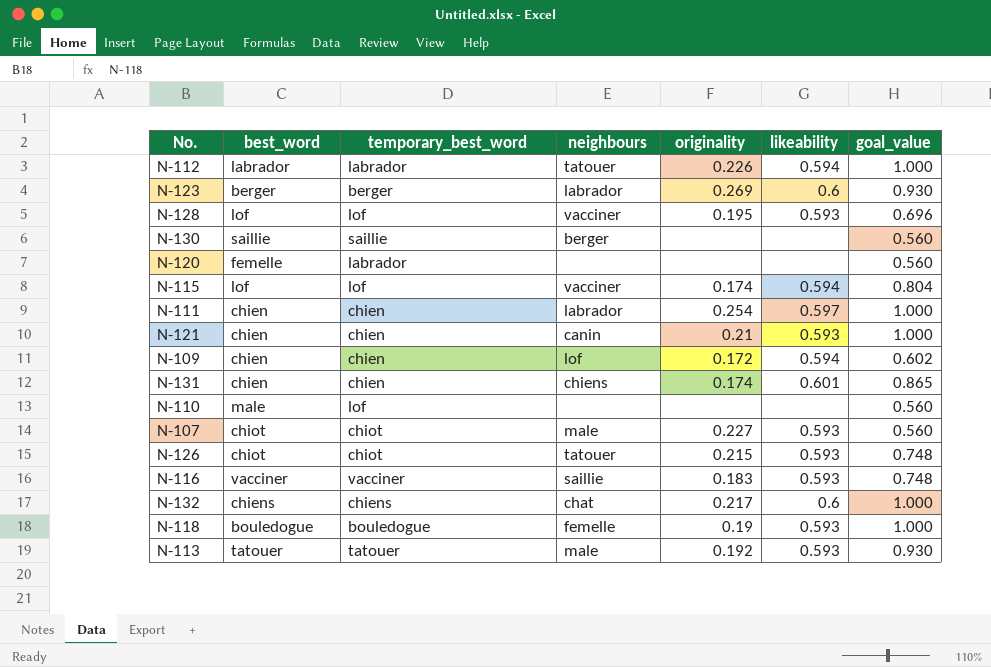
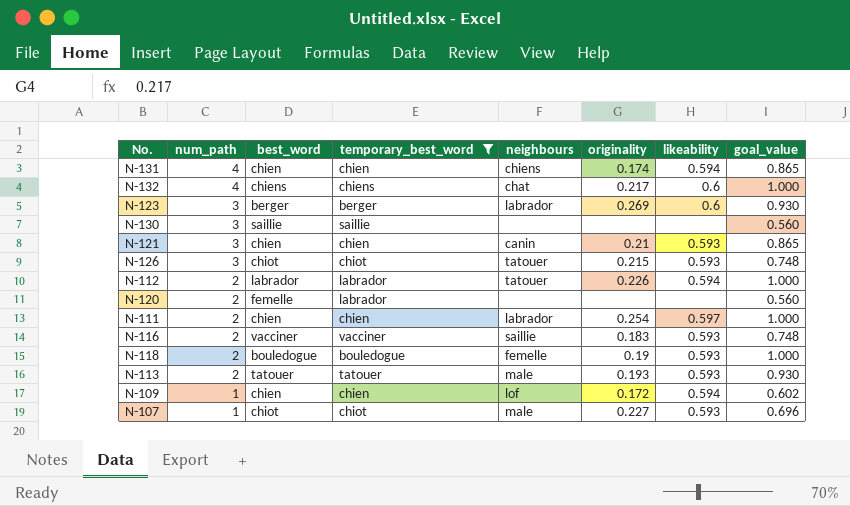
filter: none -> temporary_best_word != lof
row order: none -> num_path descending
column num_path | position: none -> 2
N-131 | likeability: 0.601 -> 0.594
N-130 | neighbours: berger -> none
N-121 | goal_value: 1.000 -> 0.865
N-113 | originality: 0.192 -> 0.193
N-107 | goal_value: 0.560 -> 0.696

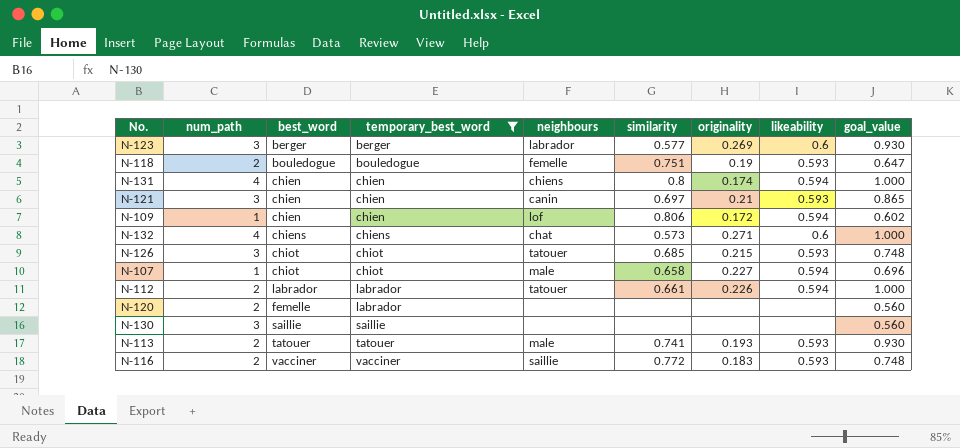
row order: num_path descending -> temporary_best_word ascending
column similarity | position: none -> 6
row N-111: 2 | chien | chien | labrador | 0.254 | 0.597 | 1.000 -> none
N-118 | goal_value: 1.000 -> 0.647
N-131 | goal_value: 0.865 -> 1.000
N-132 | originality: 0.217 -> 0.271
N-107 | likeability: 0.593 -> 0.594

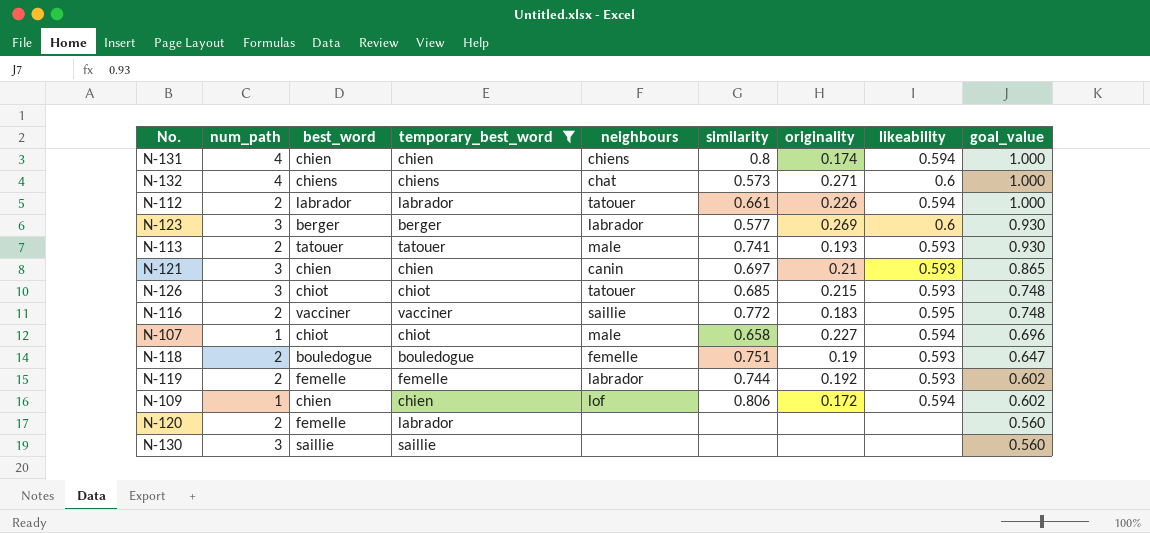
row order: temporary_best_word ascending -> goal_value descending
N-116 | likeability: 0.593 -> 0.595
row N-119: none -> 2 | femelle | femelle | labrador | 0.744 | 0.192 | 0.593 | 0.602

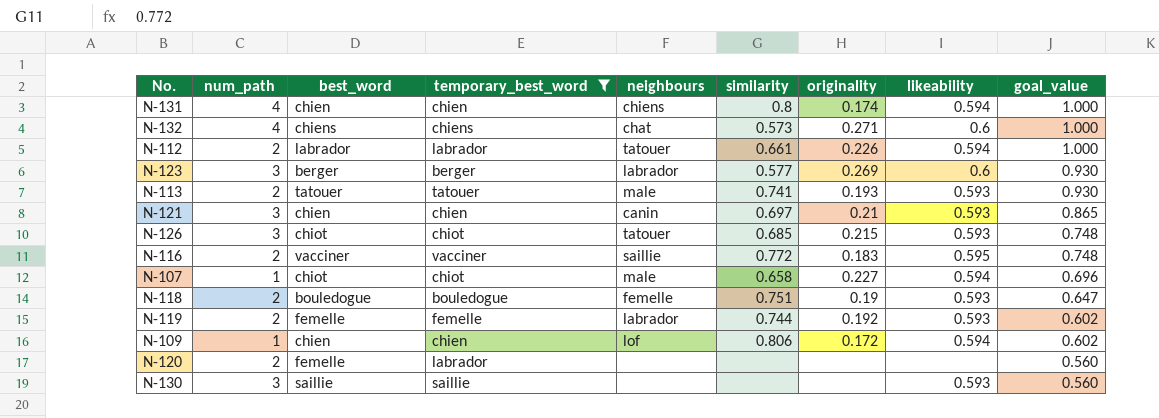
N-130 | likeability: none -> 0.593

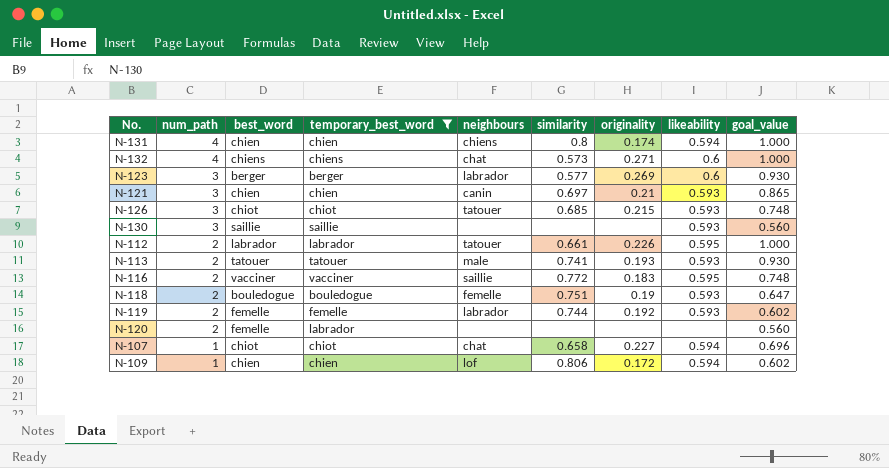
row order: goal_value descending -> num_path descending
N-112 | likeability: 0.594 -> 0.595
N-107 | neighbours: male -> chat

